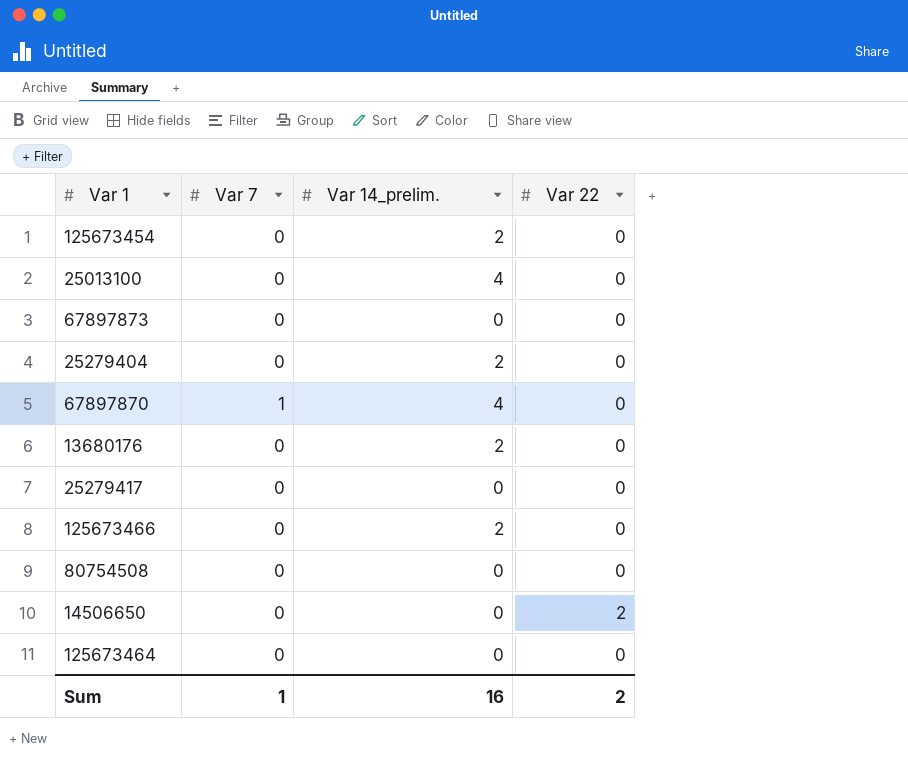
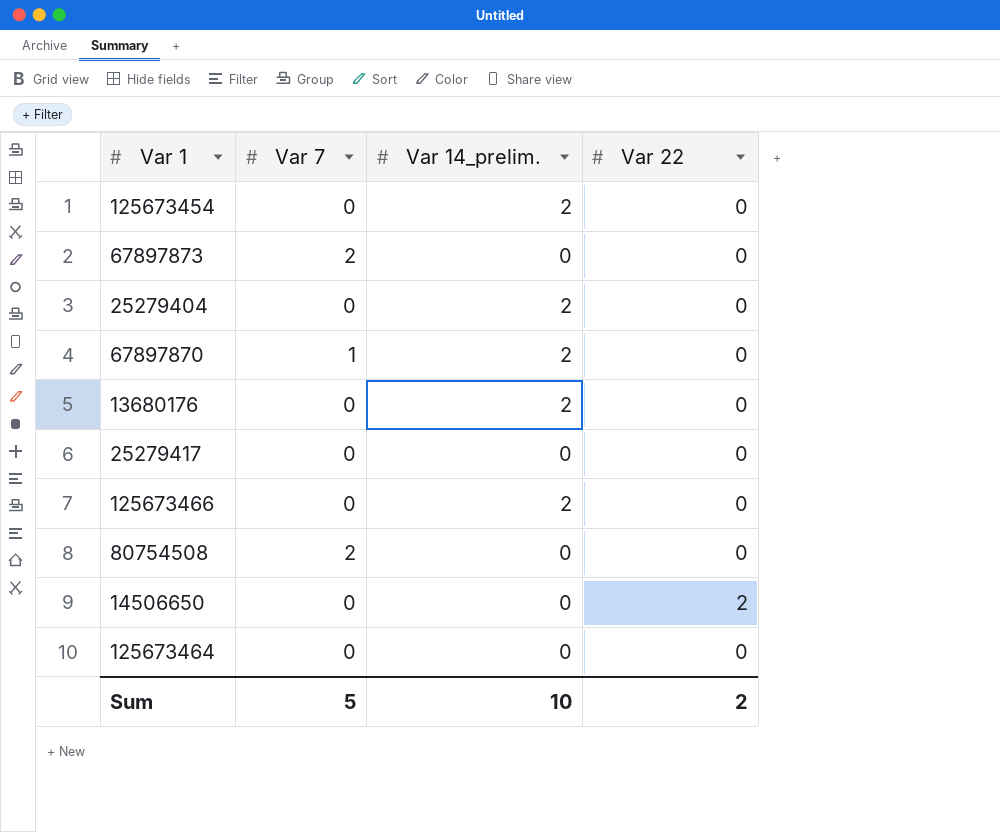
row 25013100: 0 | 4 | 0 -> none
67897873 | Var 7: 0 -> 2
67897870 | Var 14_prelim.: 4 -> 2
80754508 | Var 7: 0 -> 2
Sum | Var 7: 1 -> 5
Sum | Var 14_prelim.: 16 -> 10

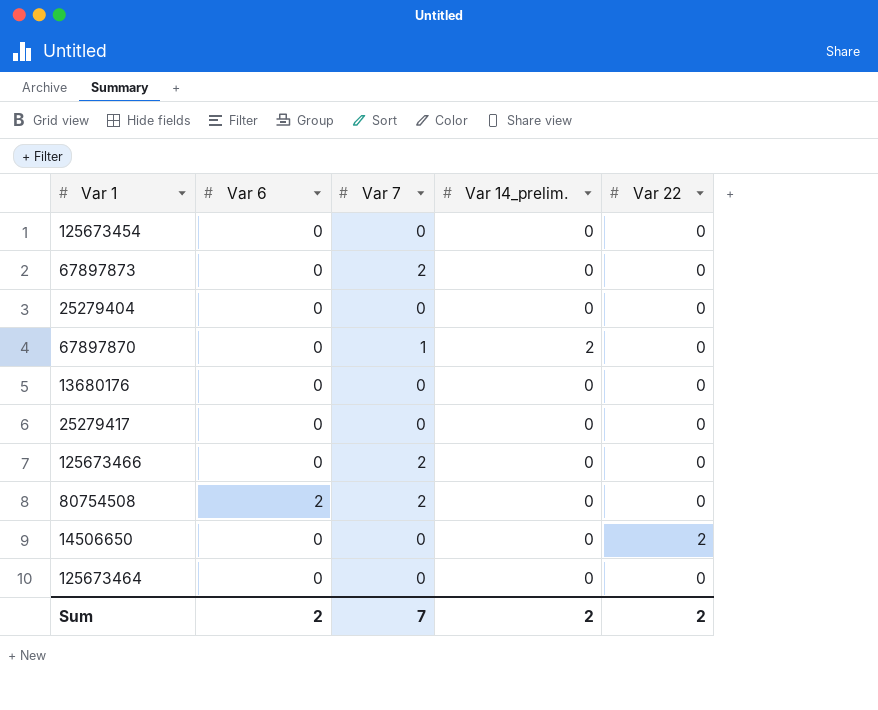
column Var 6 | position: none -> 2
125673454 | Var 14_prelim.: 2 -> 0
25279404 | Var 14_prelim.: 2 -> 0
13680176 | Var 14_prelim.: 2 -> 0
125673466 | Var 7: 0 -> 2
125673466 | Var 14_prelim.: 2 -> 0
Sum | Var 7: 5 -> 7
Sum | Var 14_prelim.: 10 -> 2

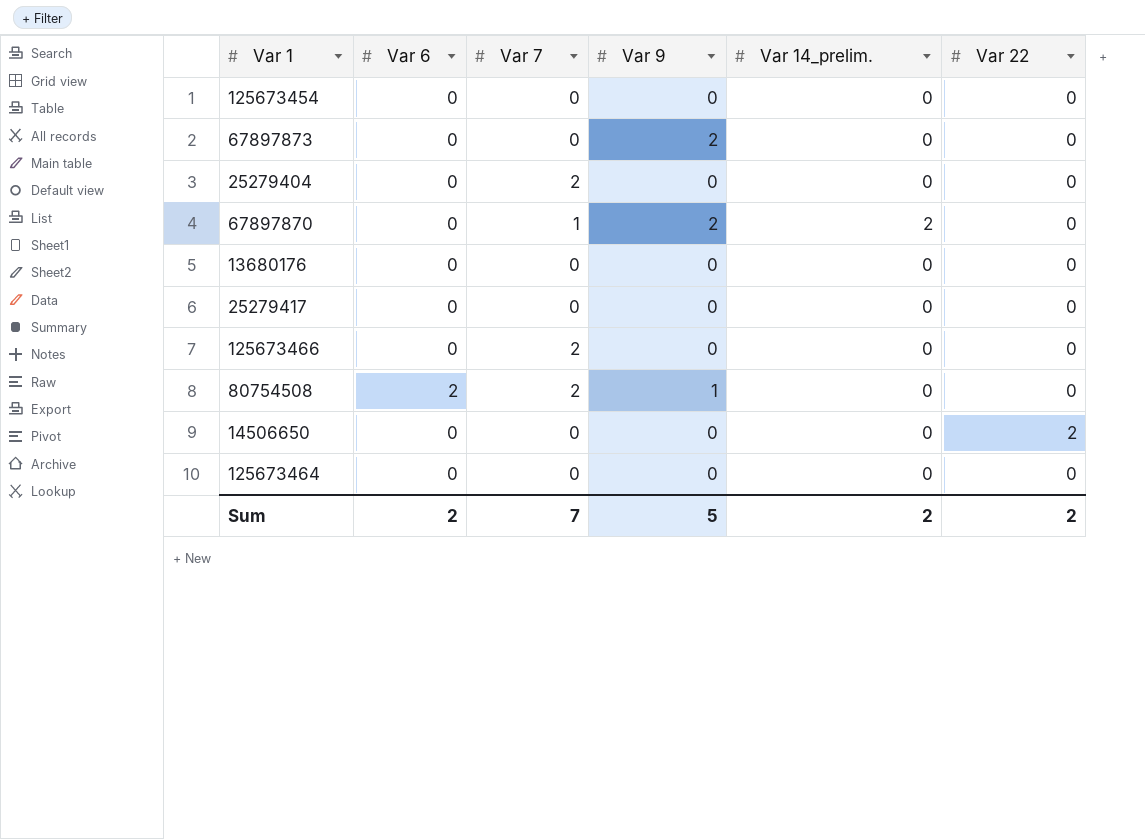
column Var 9 | position: none -> 4
67897873 | Var 7: 2 -> 0
25279404 | Var 7: 0 -> 2

